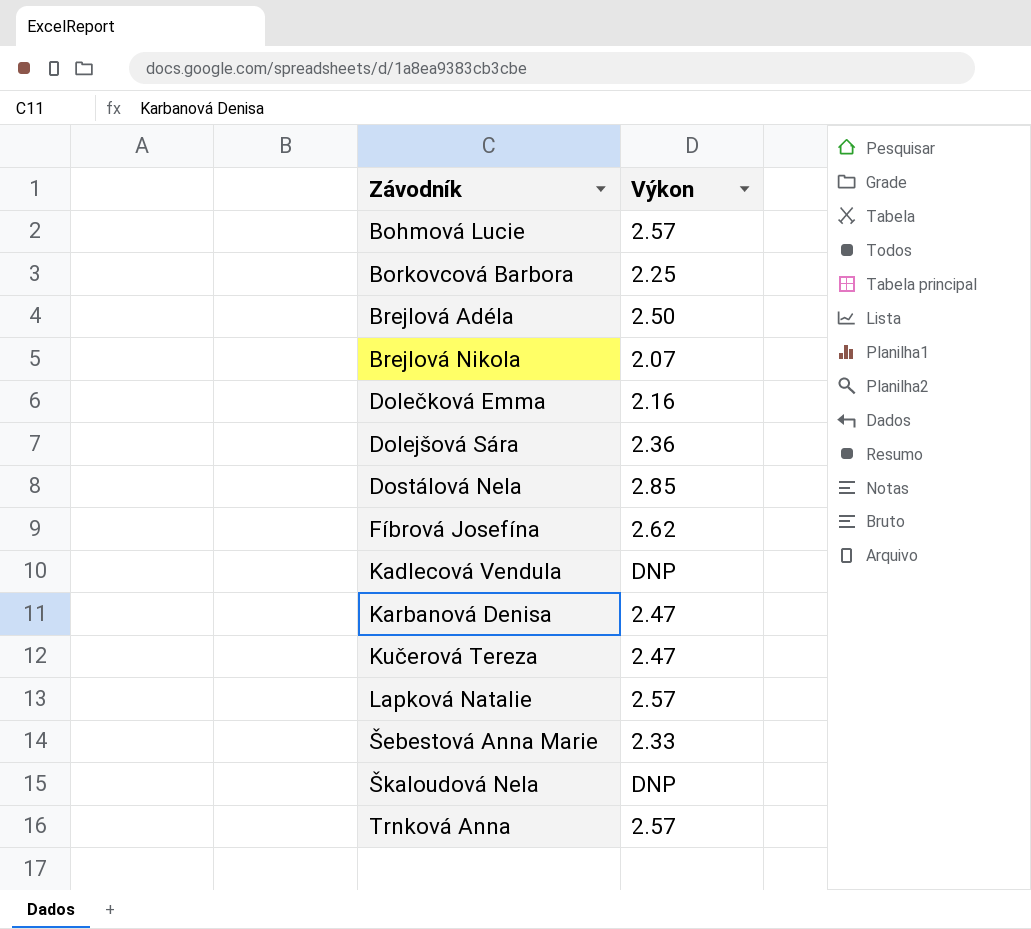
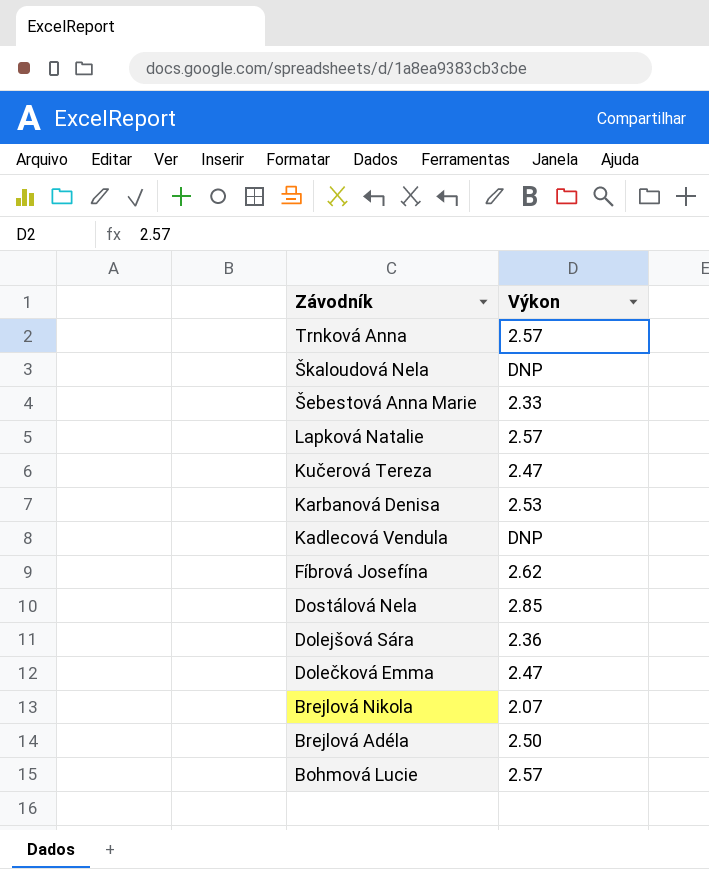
row order: Závodník ascending -> Závodník descending
row Borkovcová Barbora: 2.25 -> none
Karbanová Denisa | Výkon: 2.47 -> 2.53
Dolečková Emma | Výkon: 2.16 -> 2.47

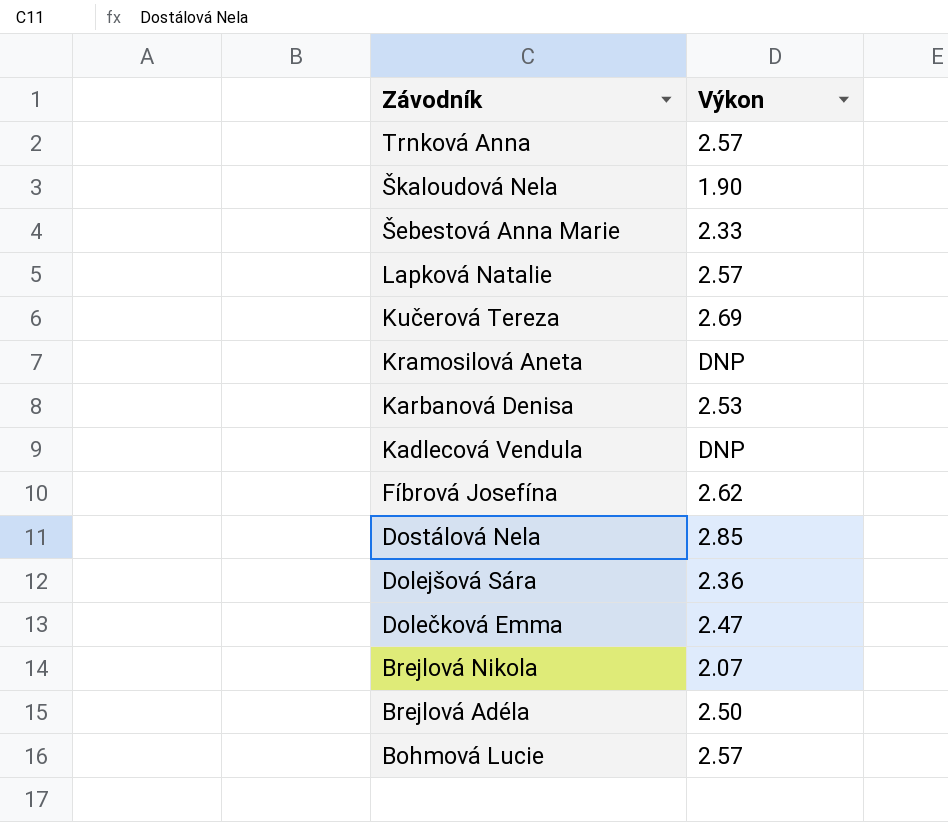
Škaloudová Nela | Výkon: DNP -> 1.90
Kučerová Tereza | Výkon: 2.47 -> 2.69
row Kramosilová Aneta: none -> DNP

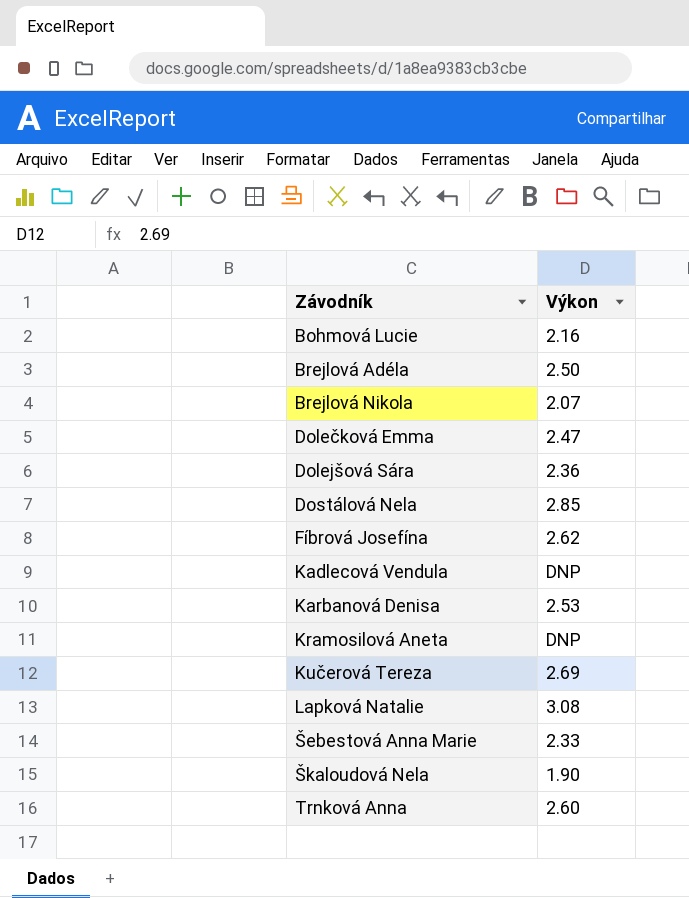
row order: Závodník descending -> Závodník ascending
Bohmová Lucie | Výkon: 2.57 -> 2.16
Lapková Natalie | Výkon: 2.57 -> 3.08
Trnková Anna | Výkon: 2.57 -> 2.60

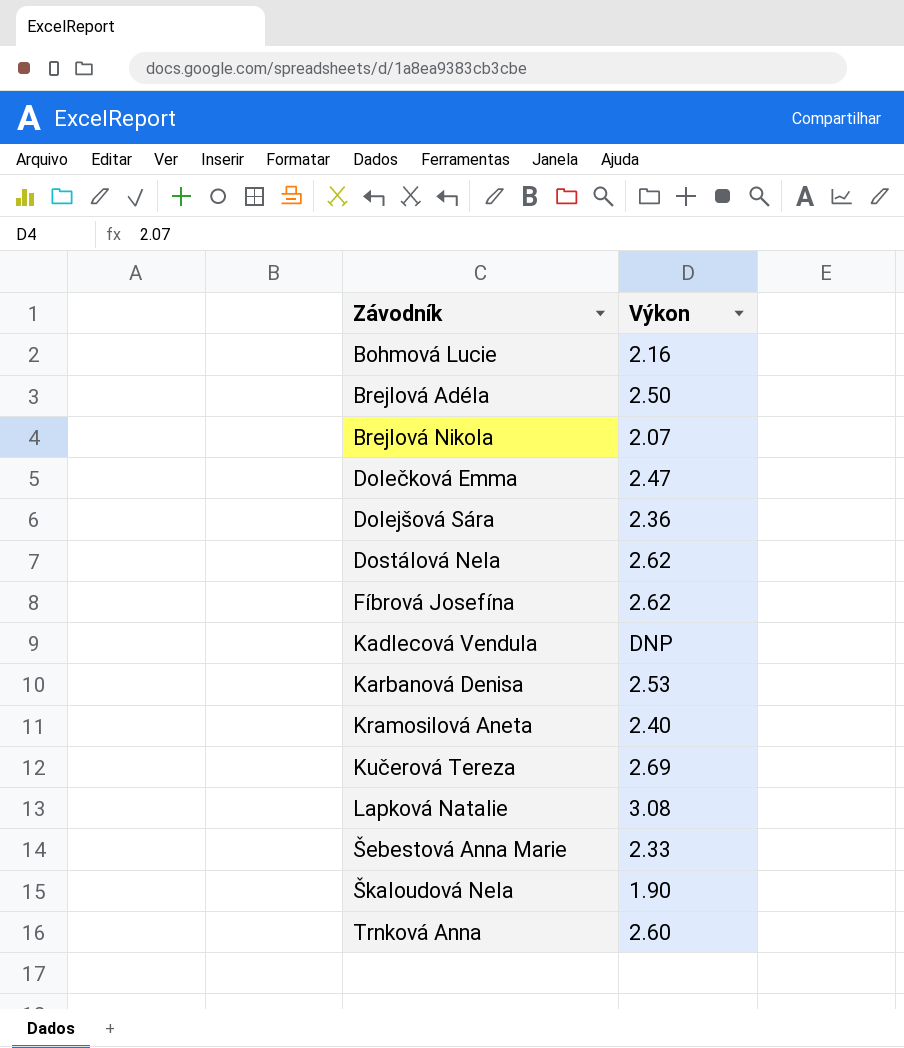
Dostálová Nela | Výkon: 2.85 -> 2.62
Kramosilová Aneta | Výkon: DNP -> 2.40

